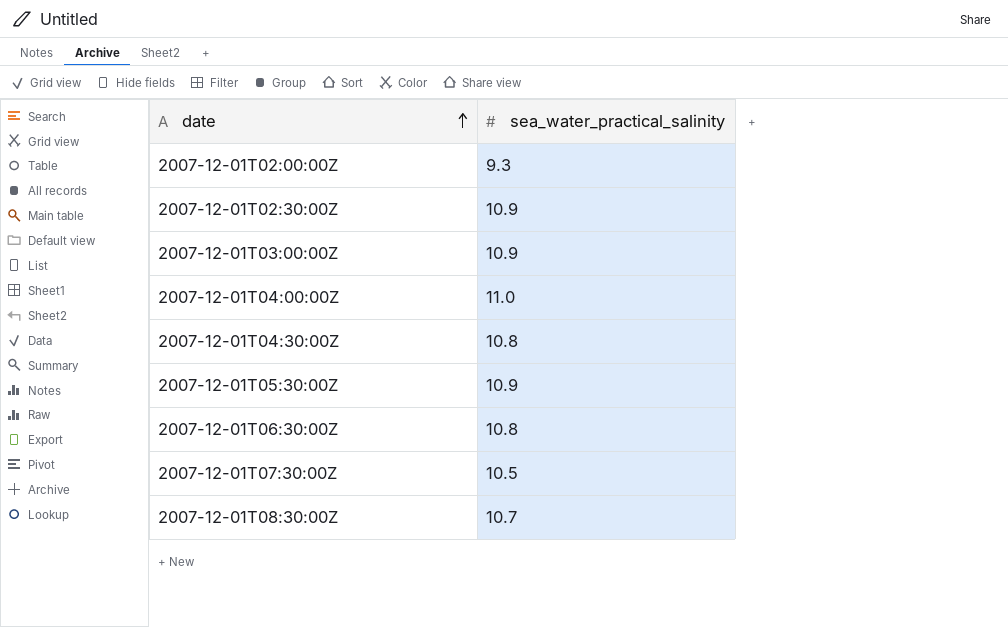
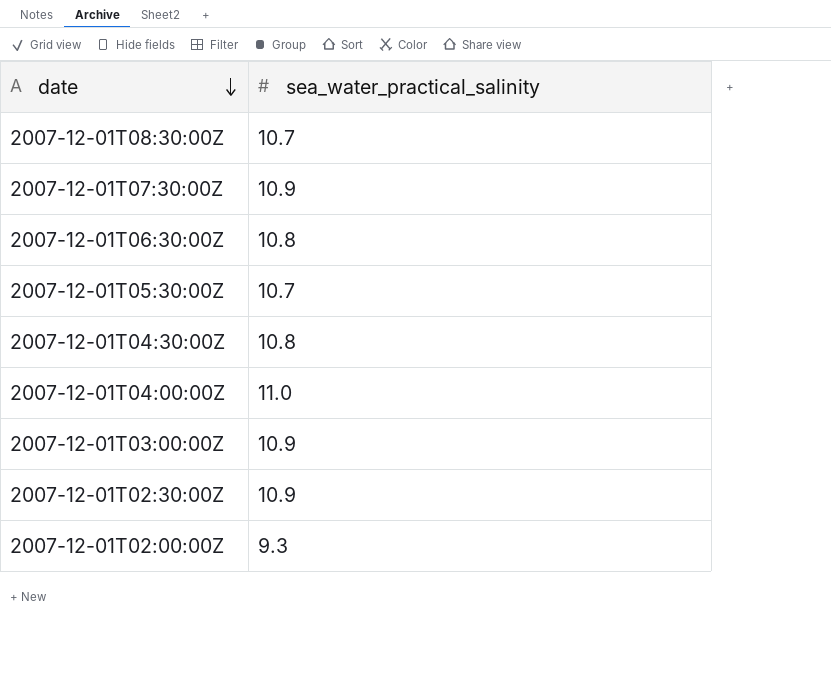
row order: date ascending -> date descending
2007-12-01T07:30:00Z | sea_water_practical_salinity: 10.5 -> 10.9
2007-12-01T05:30:00Z | sea_water_practical_salinity: 10.9 -> 10.7

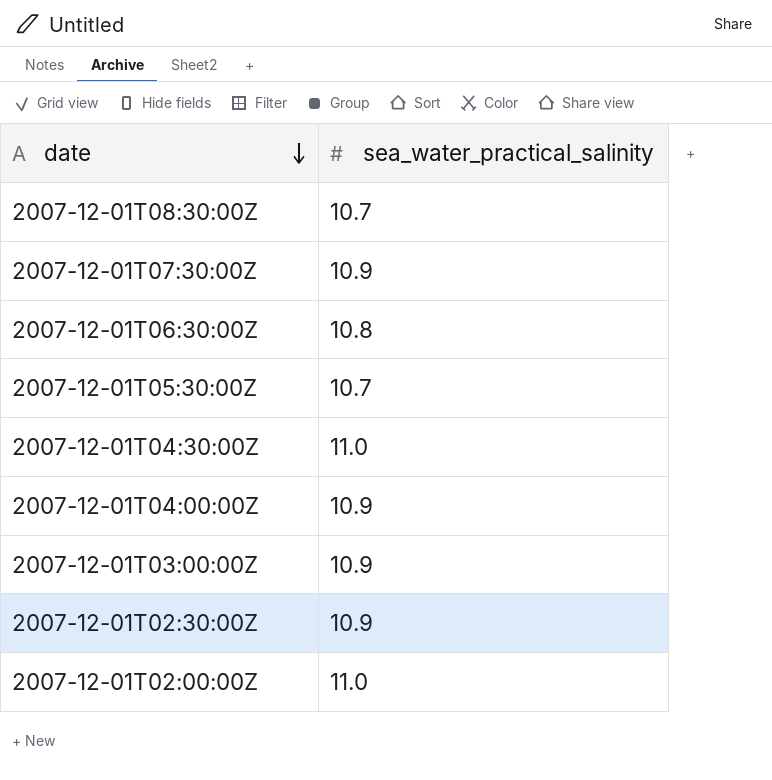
2007-12-01T04:30:00Z | sea_water_practical_salinity: 10.8 -> 11.0
2007-12-01T04:00:00Z | sea_water_practical_salinity: 11.0 -> 10.9
2007-12-01T02:00:00Z | sea_water_practical_salinity: 9.3 -> 11.0

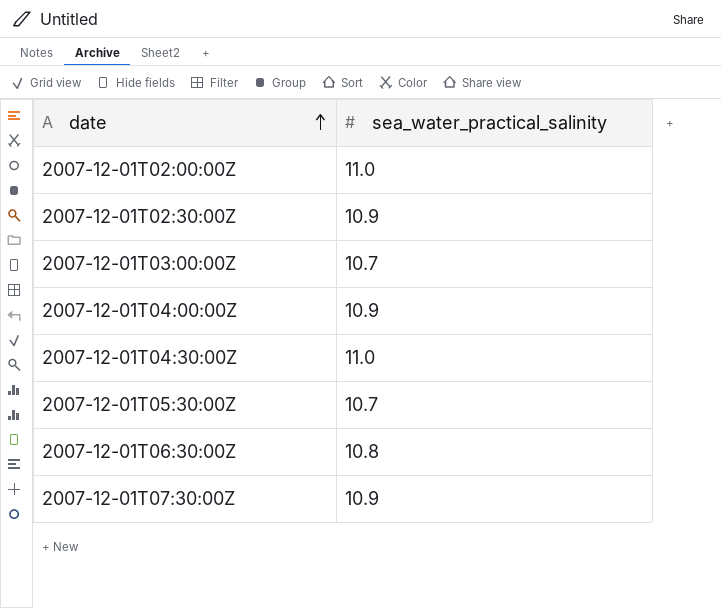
row order: date descending -> date ascending
row 2007-12-01T08:30:00Z: 10.7 -> none
2007-12-01T03:00:00Z | sea_water_practical_salinity: 10.9 -> 10.7

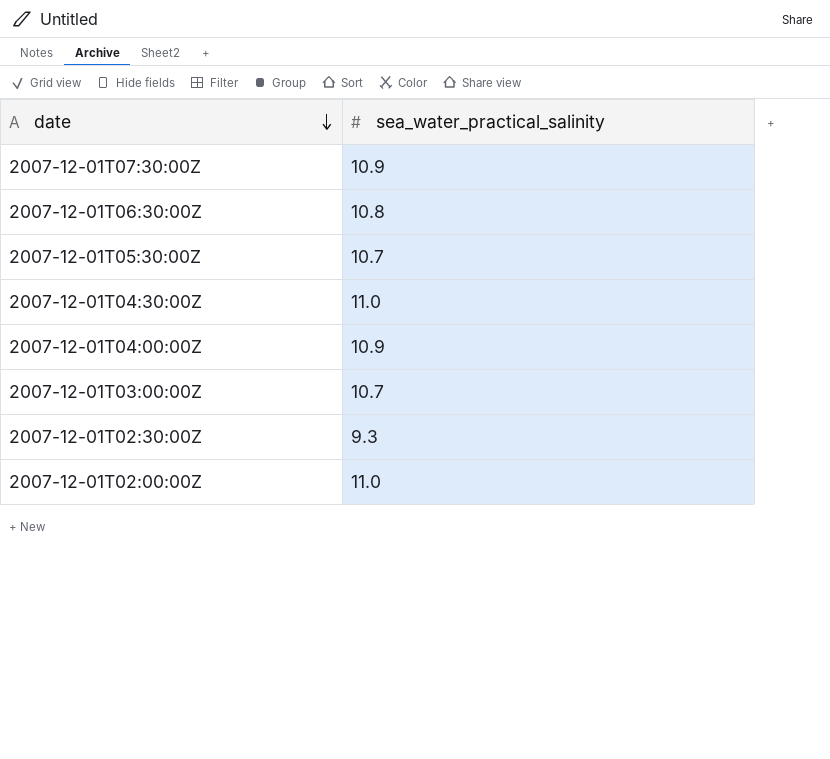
row order: date ascending -> date descending
2007-12-01T02:30:00Z | sea_water_practical_salinity: 10.9 -> 9.3

